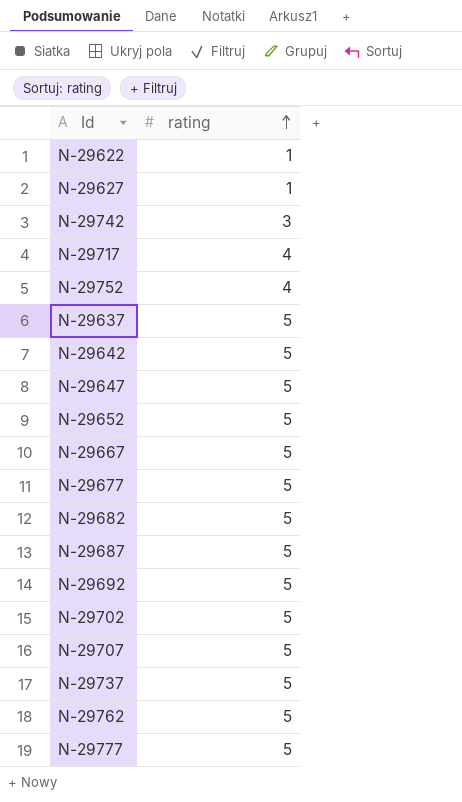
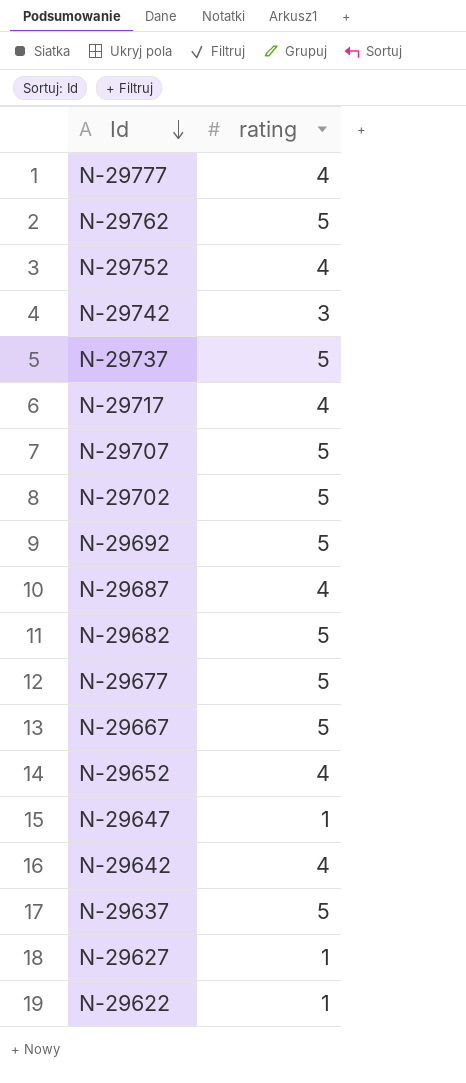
row order: rating ascending -> Id descending
N-29777 | rating: 5 -> 4
N-29687 | rating: 5 -> 4
N-29652 | rating: 5 -> 4
N-29647 | rating: 5 -> 1
N-29642 | rating: 5 -> 4

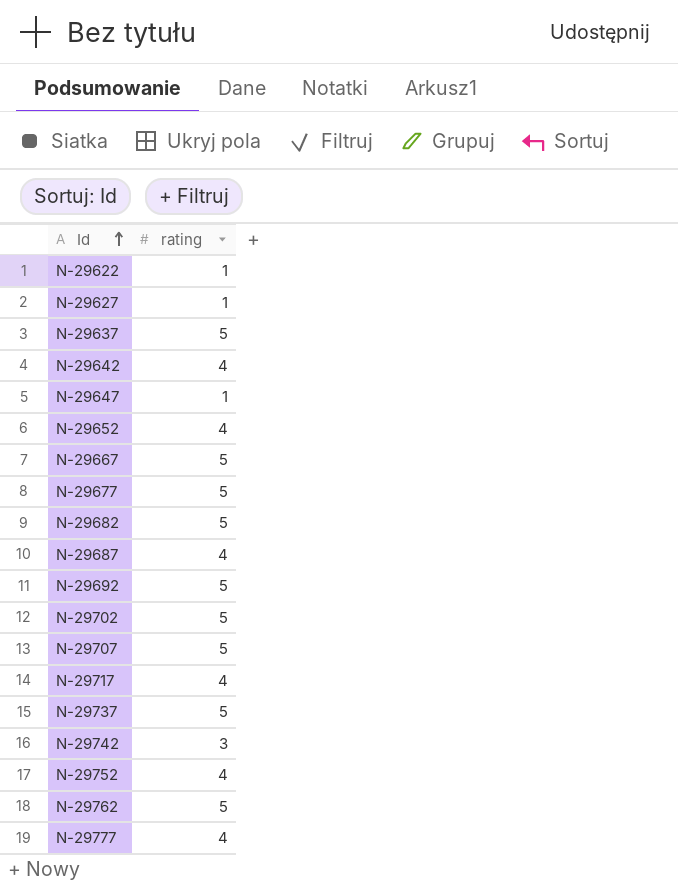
row order: Id descending -> Id ascending

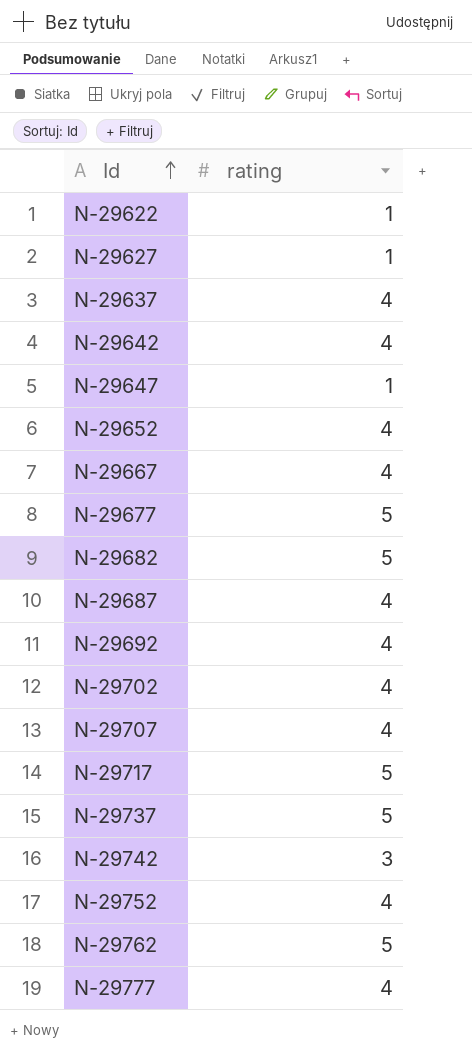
N-29637 | rating: 5 -> 4
N-29667 | rating: 5 -> 4
N-29692 | rating: 5 -> 4
N-29702 | rating: 5 -> 4
N-29707 | rating: 5 -> 4
N-29717 | rating: 4 -> 5

